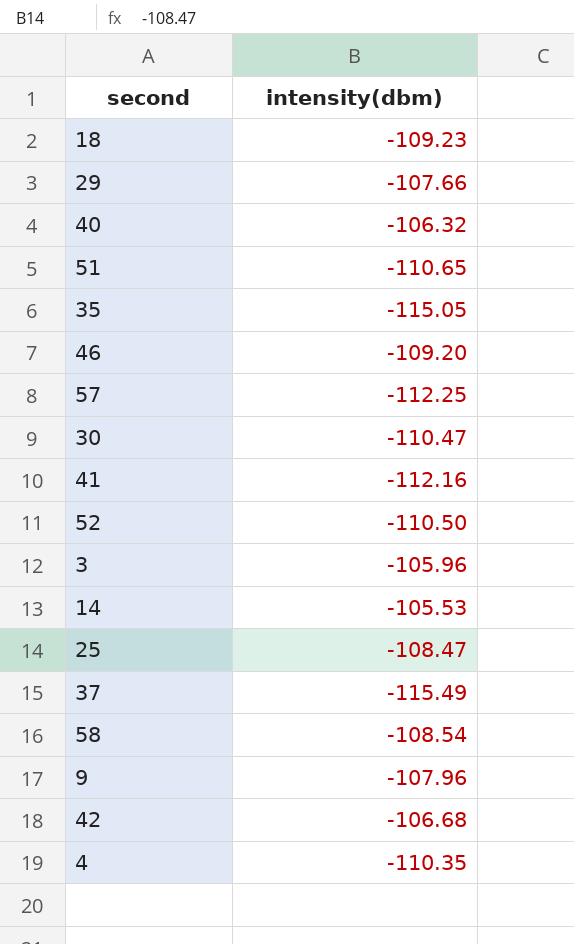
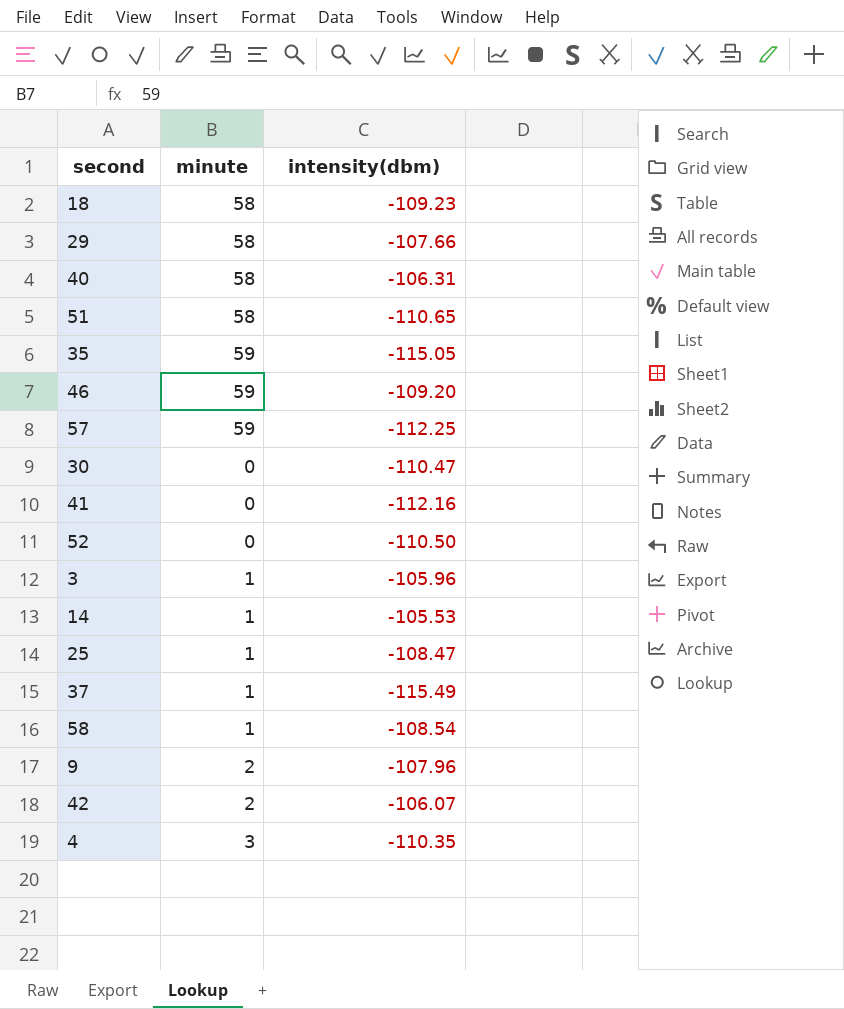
column minute | position: none -> 2
40 | intensity(dbm): -106.32 -> -106.31
42 | intensity(dbm): -106.68 -> -106.07

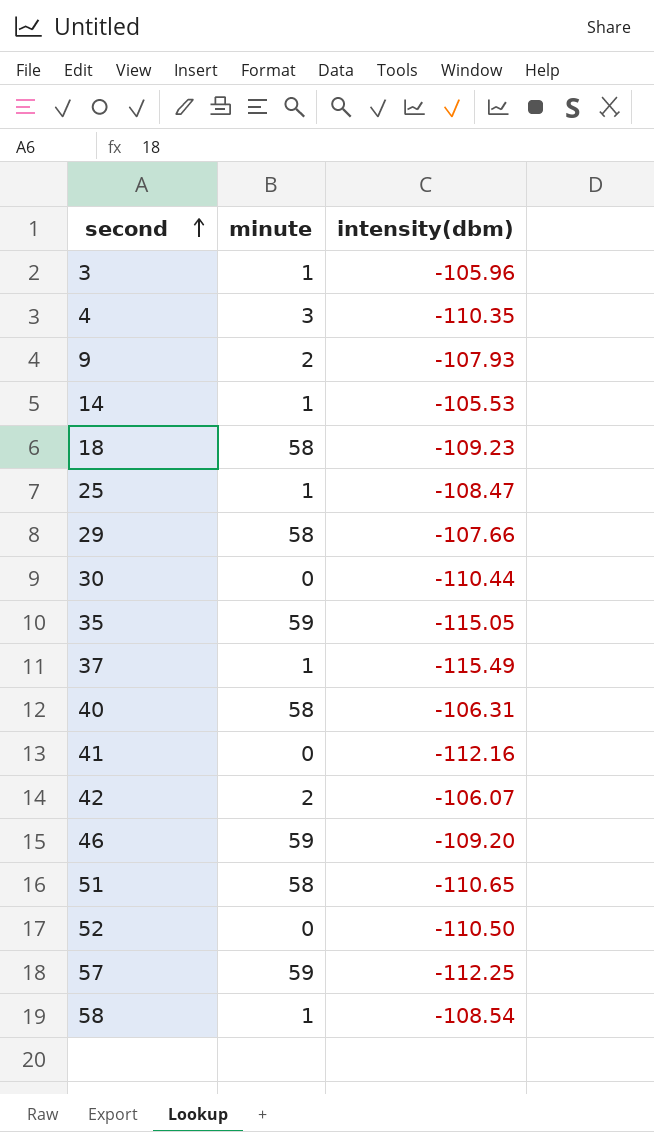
row order: none -> second ascending
9 | intensity(dbm): -107.96 -> -107.93
30 | intensity(dbm): -110.47 -> -110.44

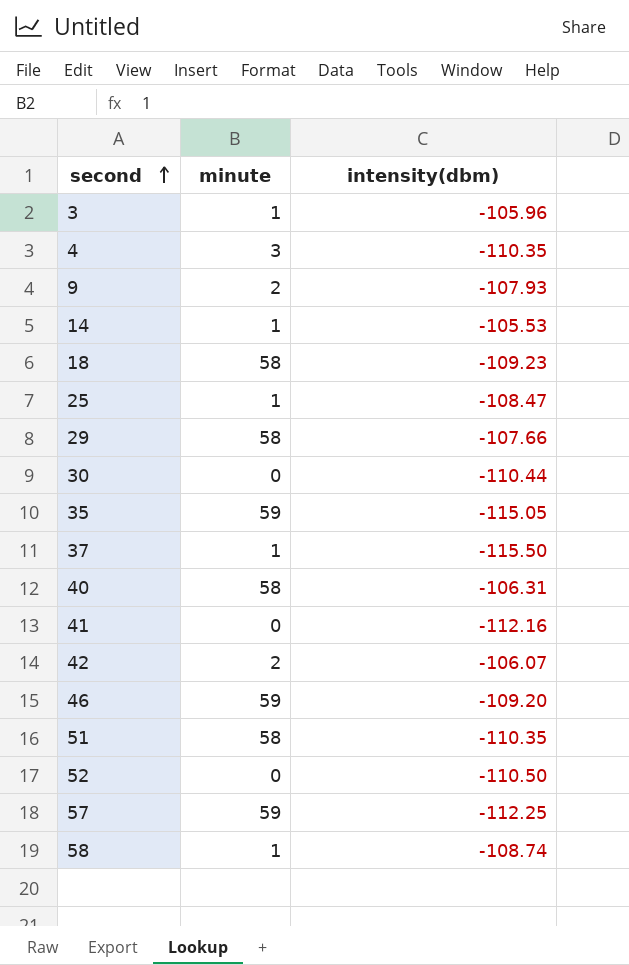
37 | intensity(dbm): -115.49 -> -115.50
51 | intensity(dbm): -110.65 -> -110.35
58 | intensity(dbm): -108.54 -> -108.74

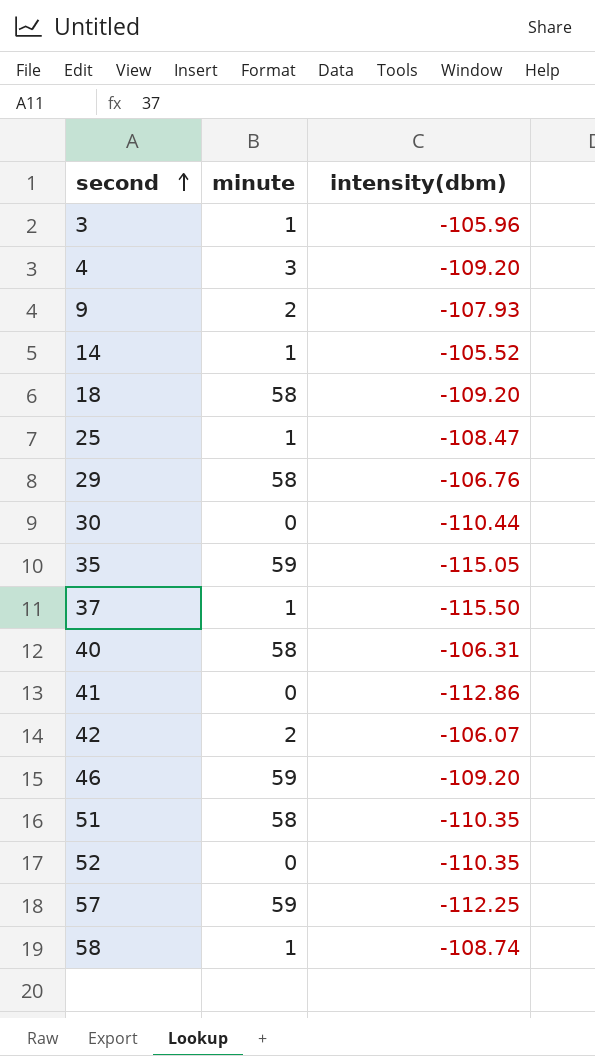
4 | intensity(dbm): -110.35 -> -109.20
14 | intensity(dbm): -105.53 -> -105.52
18 | intensity(dbm): -109.23 -> -109.20
29 | intensity(dbm): -107.66 -> -106.76
41 | intensity(dbm): -112.16 -> -112.86
52 | intensity(dbm): -110.50 -> -110.35

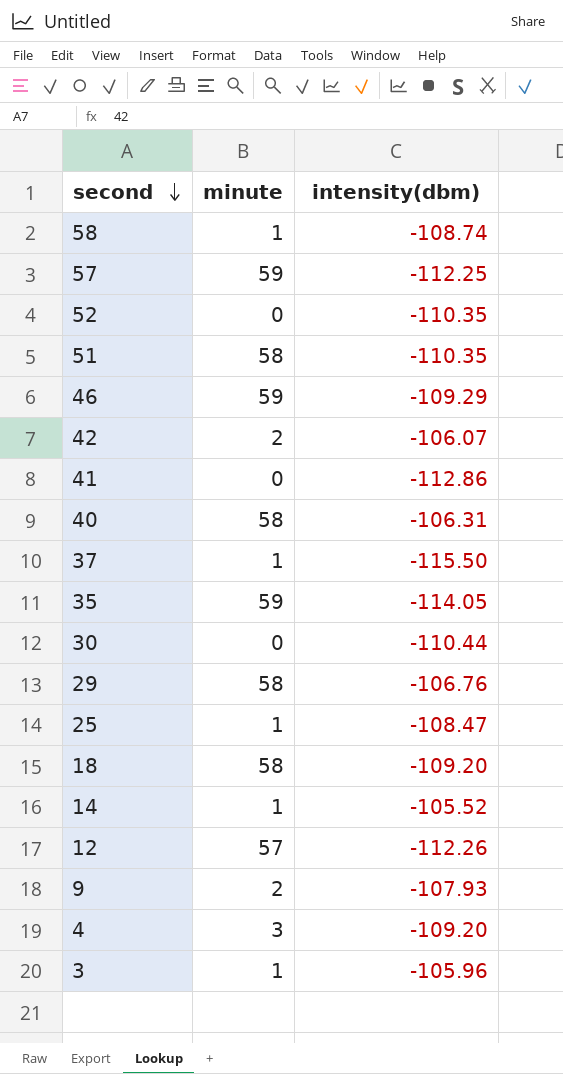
row order: second ascending -> second descending
46 | intensity(dbm): -109.20 -> -109.29
35 | intensity(dbm): -115.05 -> -114.05
row 12: none -> 57 | -112.26

